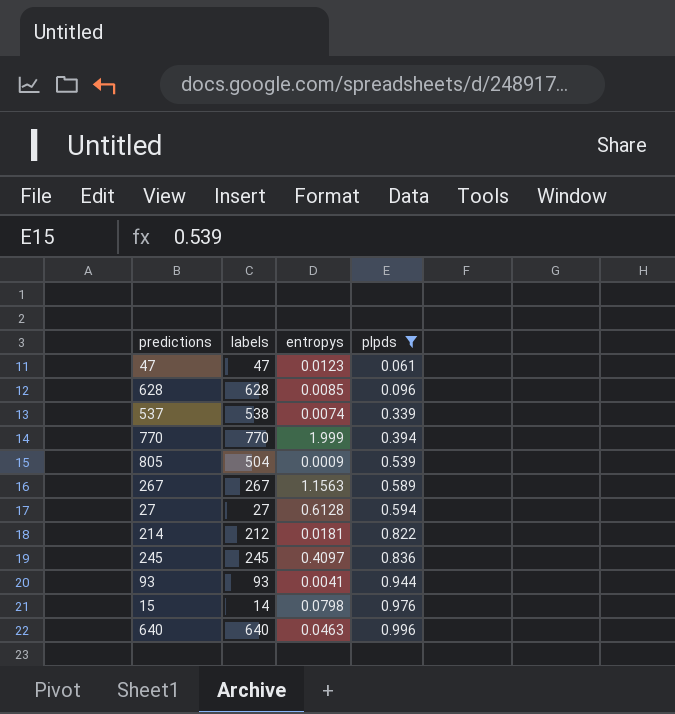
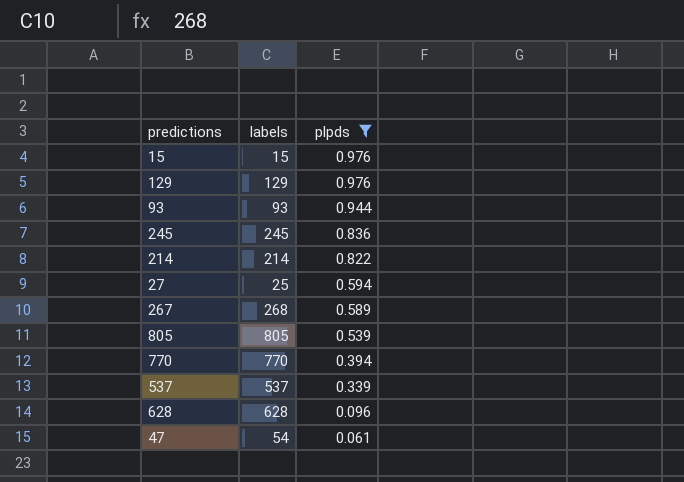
row order: plpds ascending -> plpds descending
column entropys | position: 3 -> none
row 640: 640 | 0.0463 | 0.996 -> none
15 | labels: 14 -> 15
row 129: none -> 129 | 0.976
214 | labels: 212 -> 214
27 | labels: 27 -> 25
267 | labels: 267 -> 268
805 | labels: 504 -> 805
537 | labels: 538 -> 537
47 | labels: 47 -> 54

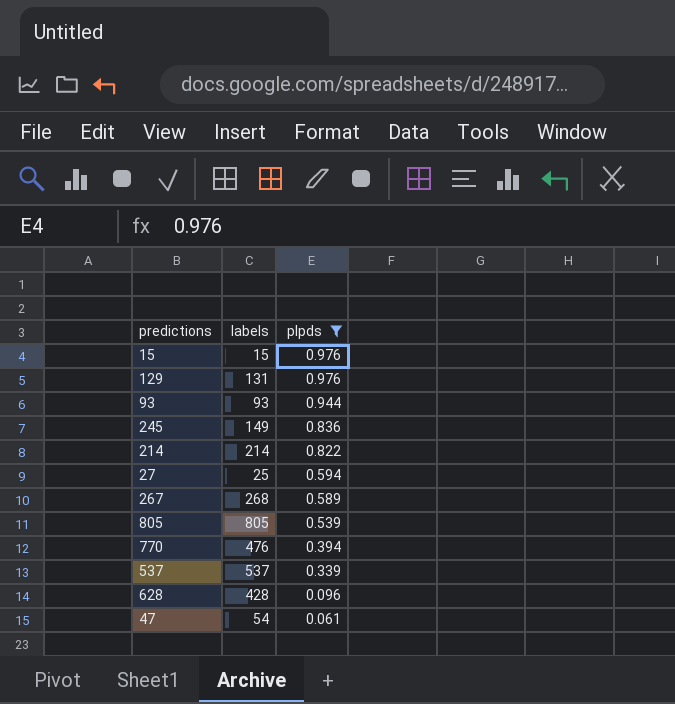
129 | labels: 129 -> 131
245 | labels: 245 -> 149
770 | labels: 770 -> 476
628 | labels: 628 -> 428

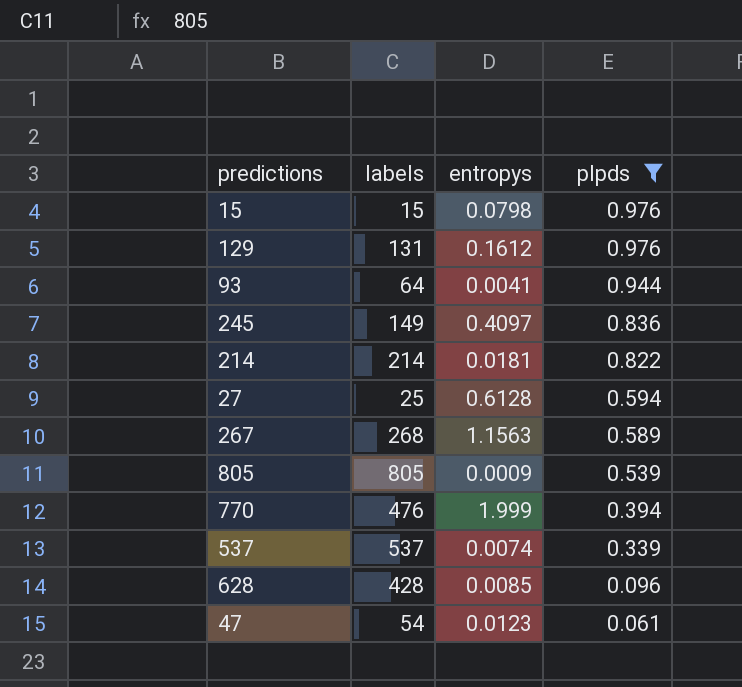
column entropys | position: none -> 3
93 | labels: 93 -> 64

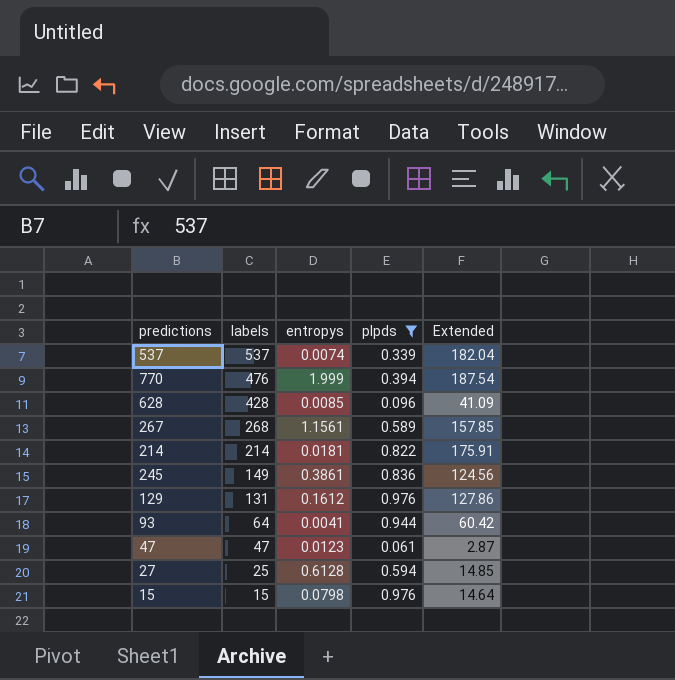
row order: plpds descending -> labels descending
column Extended | formula: none -> [labels] * [plpds]
row 805: 805 | 0.0009 | 0.539 -> none
267 | entropys: 1.1563 -> 1.1561
245 | entropys: 0.4097 -> 0.3861
47 | labels: 54 -> 47

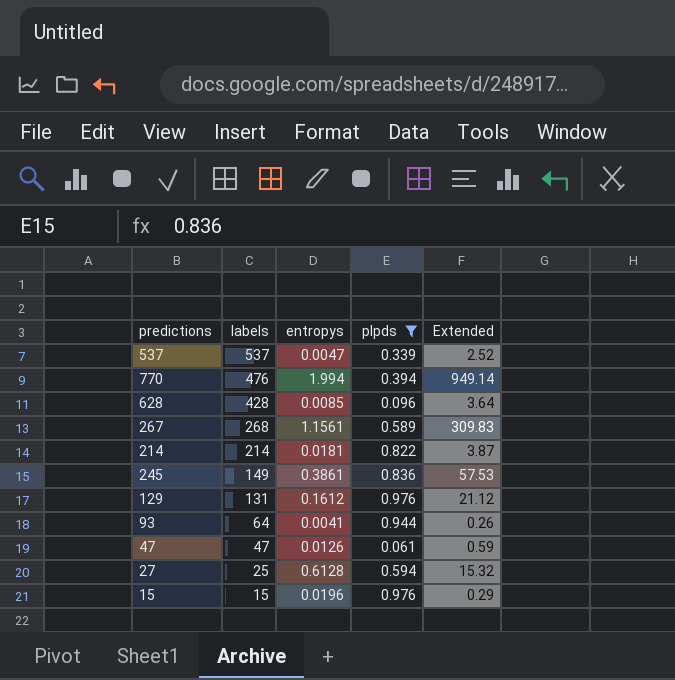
column Extended | formula: [labels] * [plpds] -> [labels] * [entropys]
537 | entropys: 0.0074 -> 0.0047
770 | entropys: 1.999 -> 1.994
47 | entropys: 0.0123 -> 0.0126
15 | entropys: 0.0798 -> 0.0196

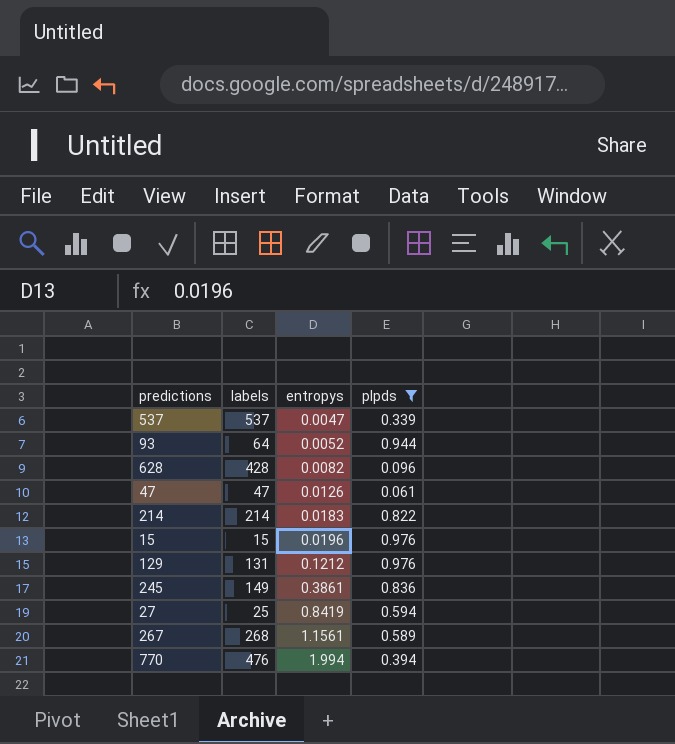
row order: labels descending -> entropys ascending
column Extended | formula: [labels] * [entropys] -> none
93 | entropys: 0.0041 -> 0.0052
628 | entropys: 0.0085 -> 0.0082
214 | entropys: 0.0181 -> 0.0183
129 | entropys: 0.1612 -> 0.1212
27 | entropys: 0.6128 -> 0.8419

